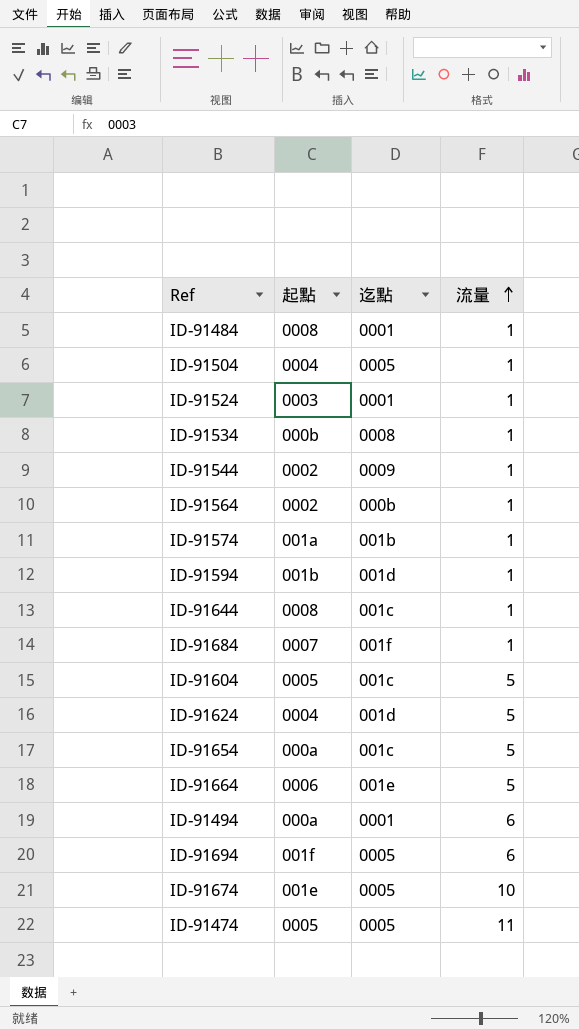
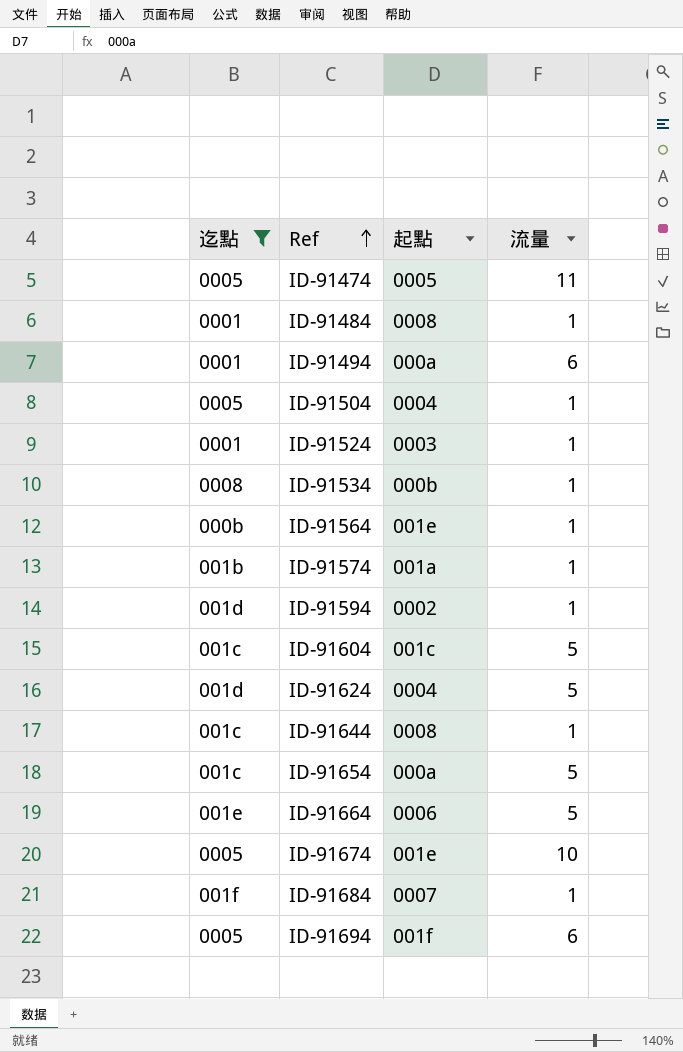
filter: none -> 迄點 != 0009
row order: 流量 ascending -> Ref ascending
column 迄點 | position: 3 -> 1
ID-91564 | 起點: 0002 -> 001e
ID-91594 | 起點: 001b -> 0002
ID-91604 | 起點: 0005 -> 001c

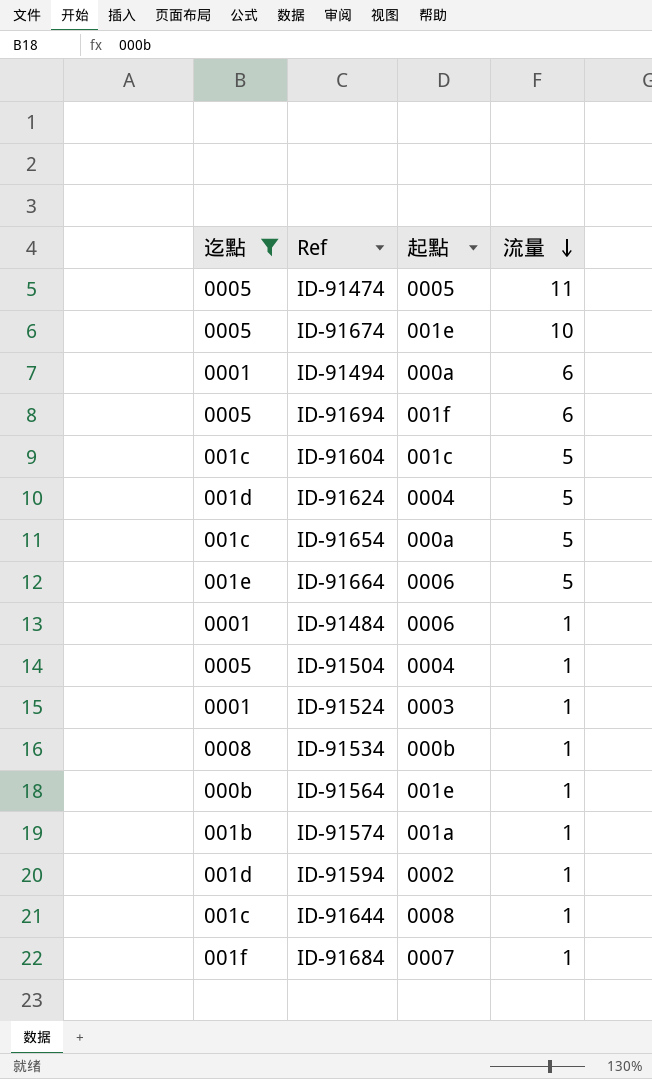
row order: Ref ascending -> 流量 descending
ID-91484 | 起點: 0008 -> 0006

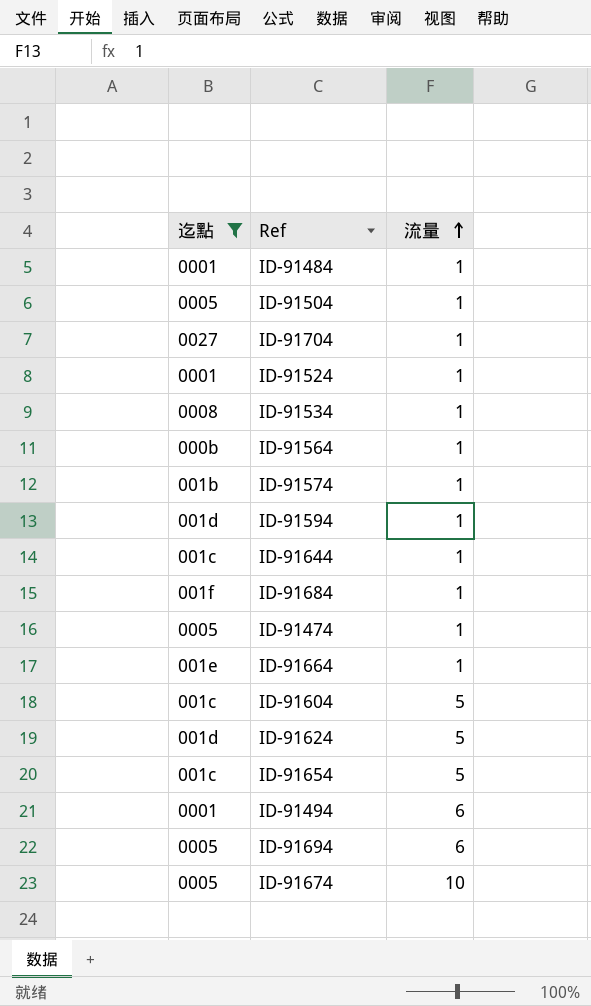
row order: 流量 descending -> 流量 ascending
column 起點 | position: 3 -> none
row ID-91704: none -> 0027 | 1
ID-91474 | 流量: 11 -> 1
ID-91664 | 流量: 5 -> 1

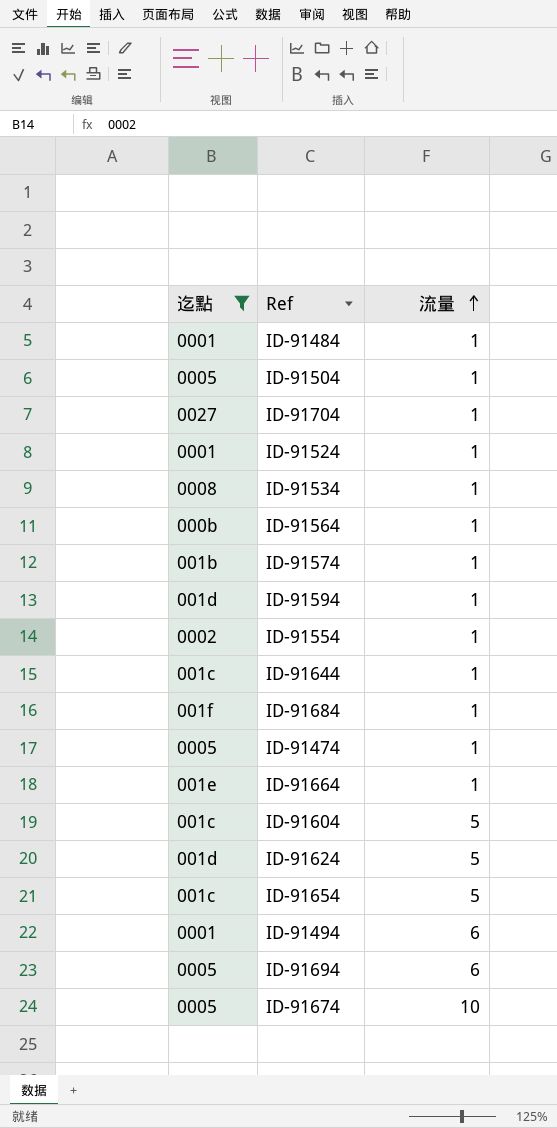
row ID-91554: none -> 0002 | 1

